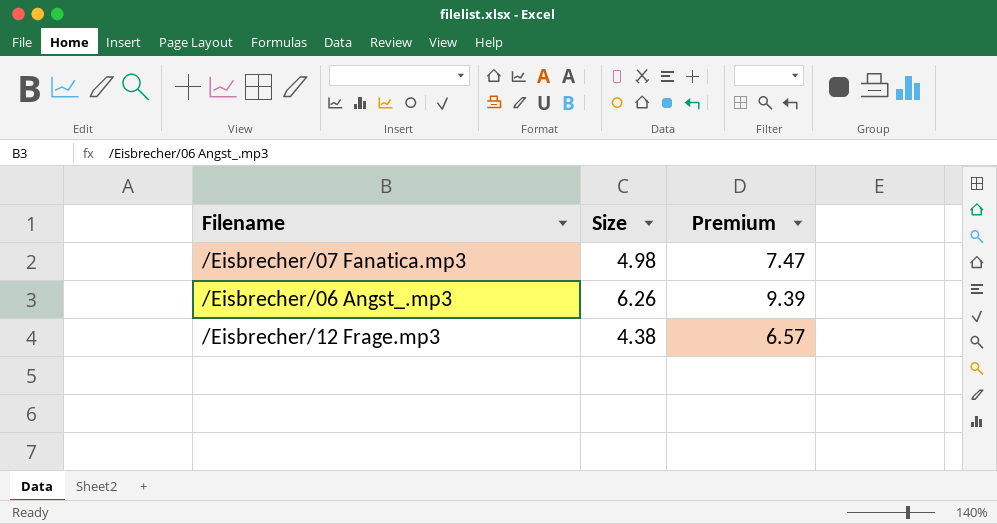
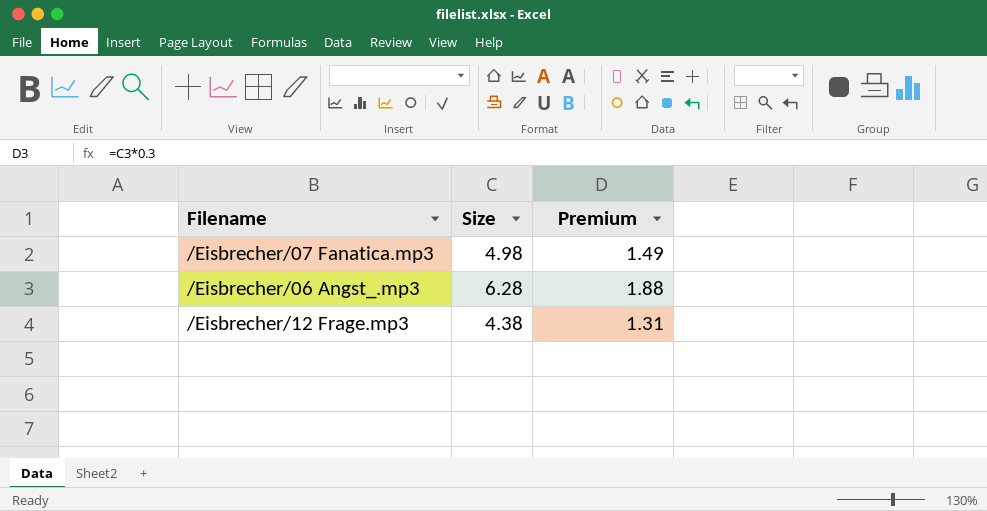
column Premium | formula: [Size] * 1.5 -> [Size] * 0.3
/Eisbrecher/06 Angst_.mp3 | Size: 6.26 -> 6.28

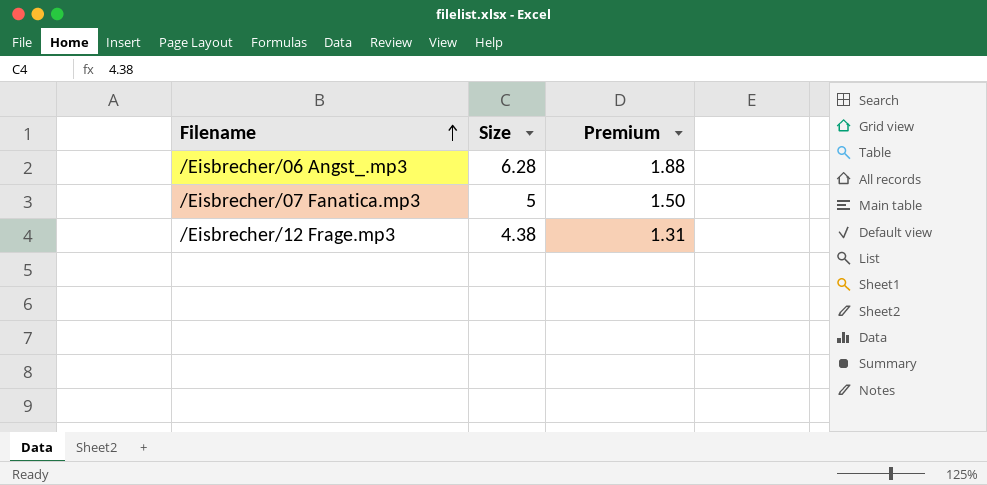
row order: none -> Filename ascending
/Eisbrecher/07 Fanatica.mp3 | Size: 4.98 -> 5
/Eisbrecher/07 Fanatica.mp3 | Premium: 1.49 -> 1.50

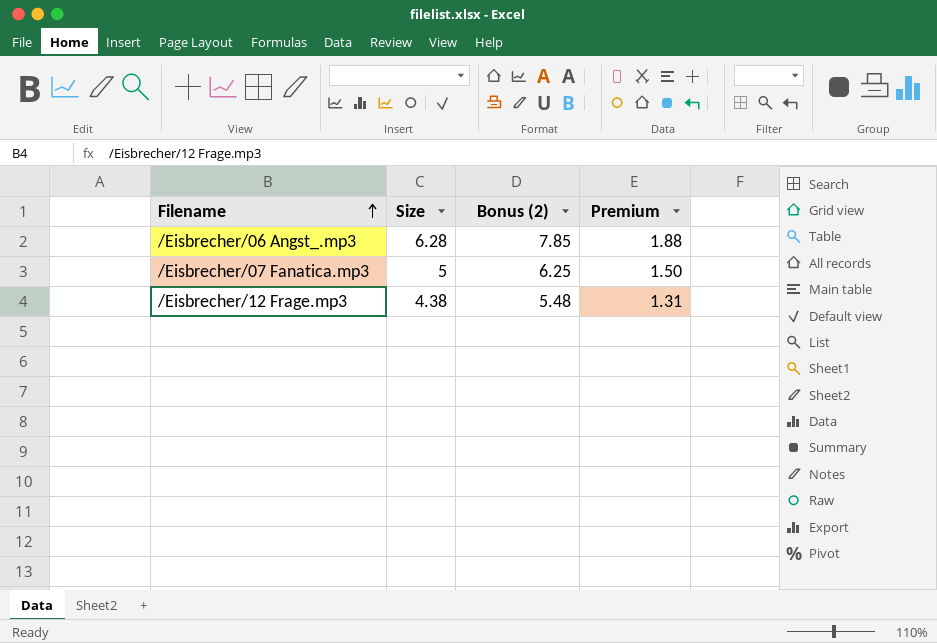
column Bonus (2) | formula: none -> [Size] * 1.25

